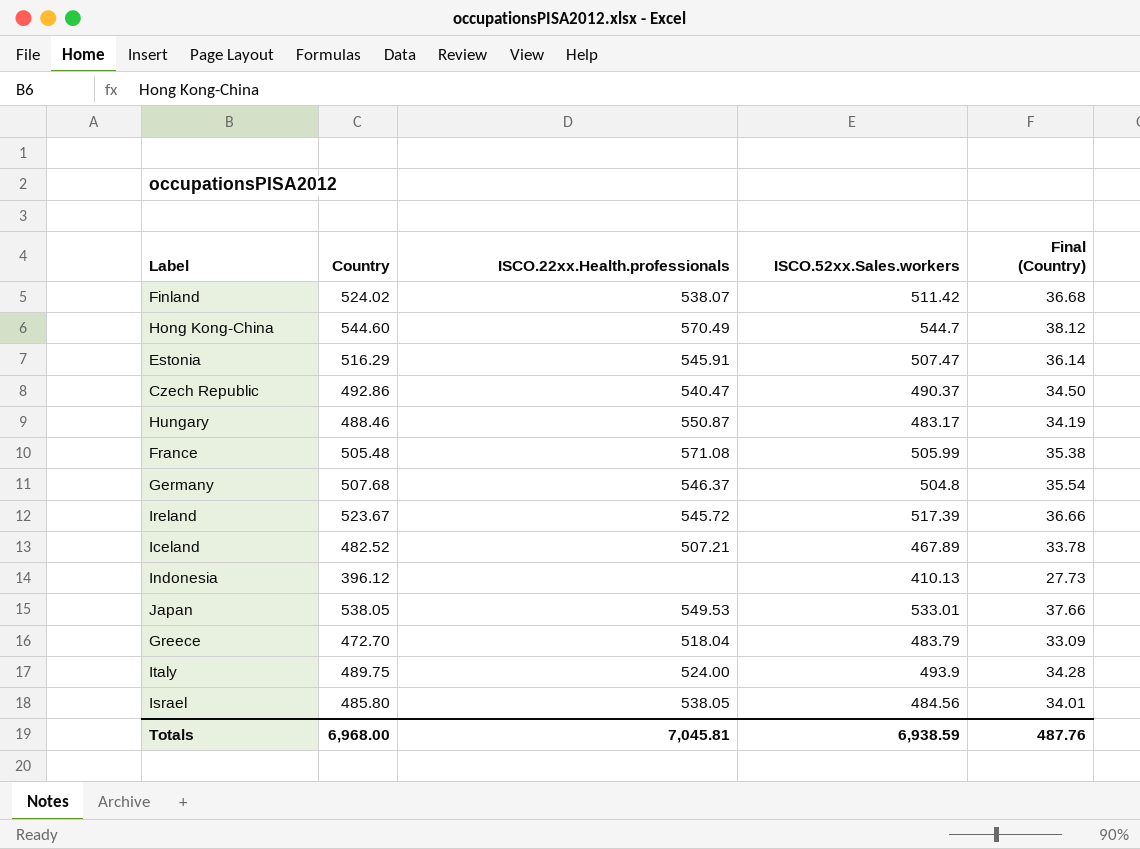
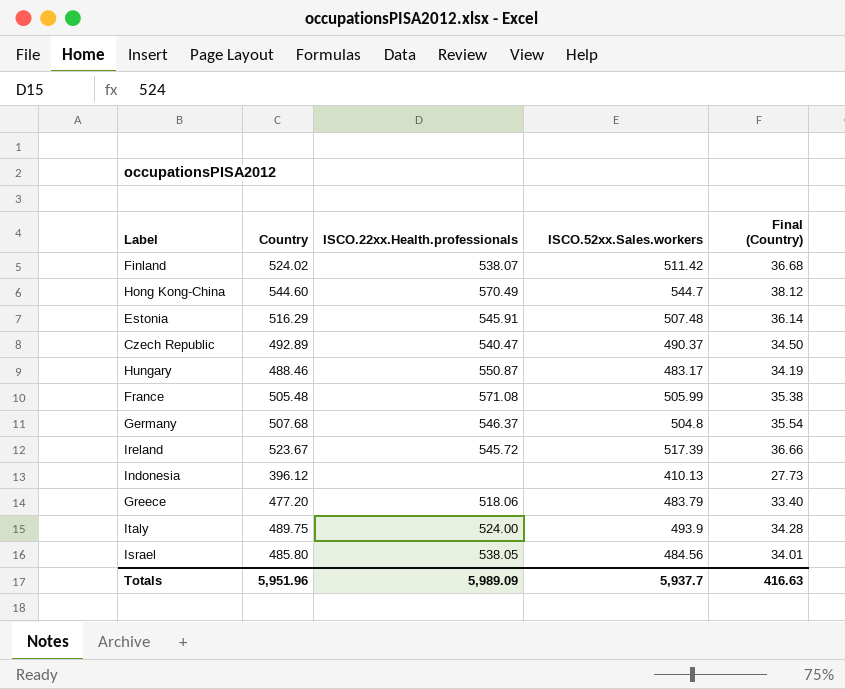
row Iceland: 482.52 | 507.21 | 467.89 | 33.78 -> none
row Japan: 538.05 | 549.53 | 533.01 | 37.66 -> none
Estonia | ISCO.52xx.Sales.workers: 507.47 -> 507.48
Czech Republic | Country: 492.86 -> 492.89
Greece | Country: 472.70 -> 477.20
Greece | ISCO.22xx.Health.professionals: 518.04 -> 518.06
Greece | Final (Country): 33.09 -> 33.40
Totals | Country: 6,968.00 -> 5,951.96
Totals | ISCO.22xx.Health.professionals: 7,045.81 -> 5,989.09
Totals | ISCO.52xx.Sales.workers: 6,938.59 -> 5,937.7
Totals | Final (Country): 487.76 -> 416.63

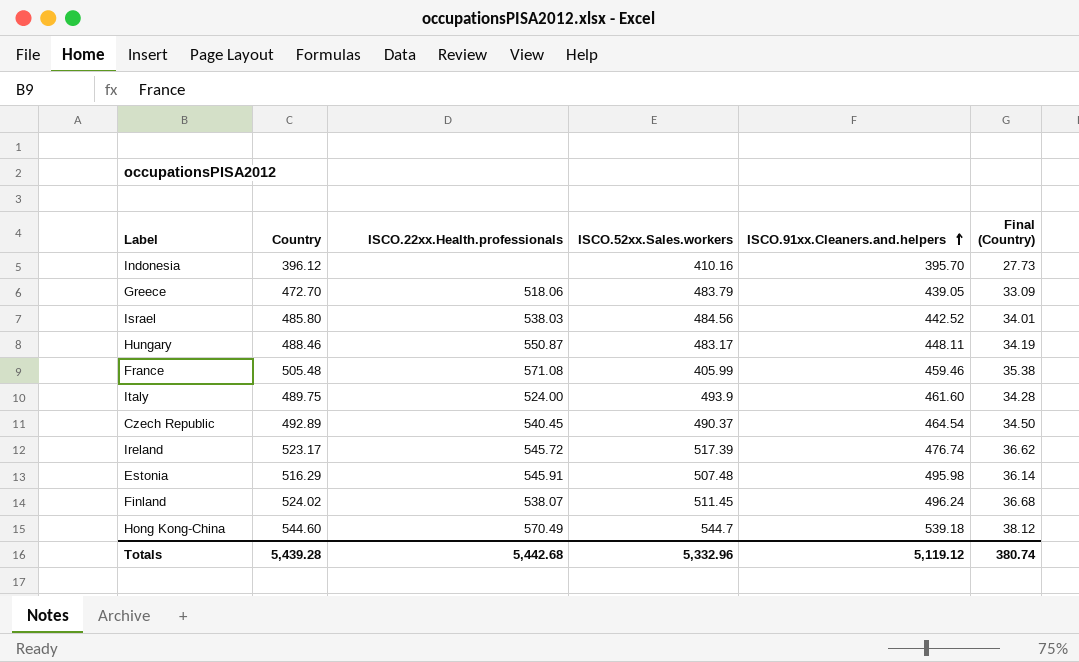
row order: none -> ISCO.91xx.Cleaners.and.helpers ascending
column ISCO.91xx.Cleaners.and.helpers | position: none -> 5
row Germany: 507.68 | 546.37 | 504.8 | 35.54 -> none
Indonesia | ISCO.52xx.Sales.workers: 410.13 -> 410.16
Greece | Country: 477.20 -> 472.70
Greece | Final (Country): 33.40 -> 33.09
Israel | ISCO.22xx.Health.professionals: 538.05 -> 538.03
France | ISCO.52xx.Sales.workers: 505.99 -> 405.99
Czech Republic | ISCO.22xx.Health.professionals: 540.47 -> 540.45
Ireland | Country: 523.67 -> 523.17
Ireland | Final (Country): 36.66 -> 36.62
Finland | ISCO.52xx.Sales.workers: 511.42 -> 511.45
Totals | Country: 5,951.96 -> 5,439.28
Totals | ISCO.22xx.Health.professionals: 5,989.09 -> 5,442.68
Totals | ISCO.52xx.Sales.workers: 5,937.7 -> 5,332.96
Totals | Final (Country): 416.63 -> 380.74

